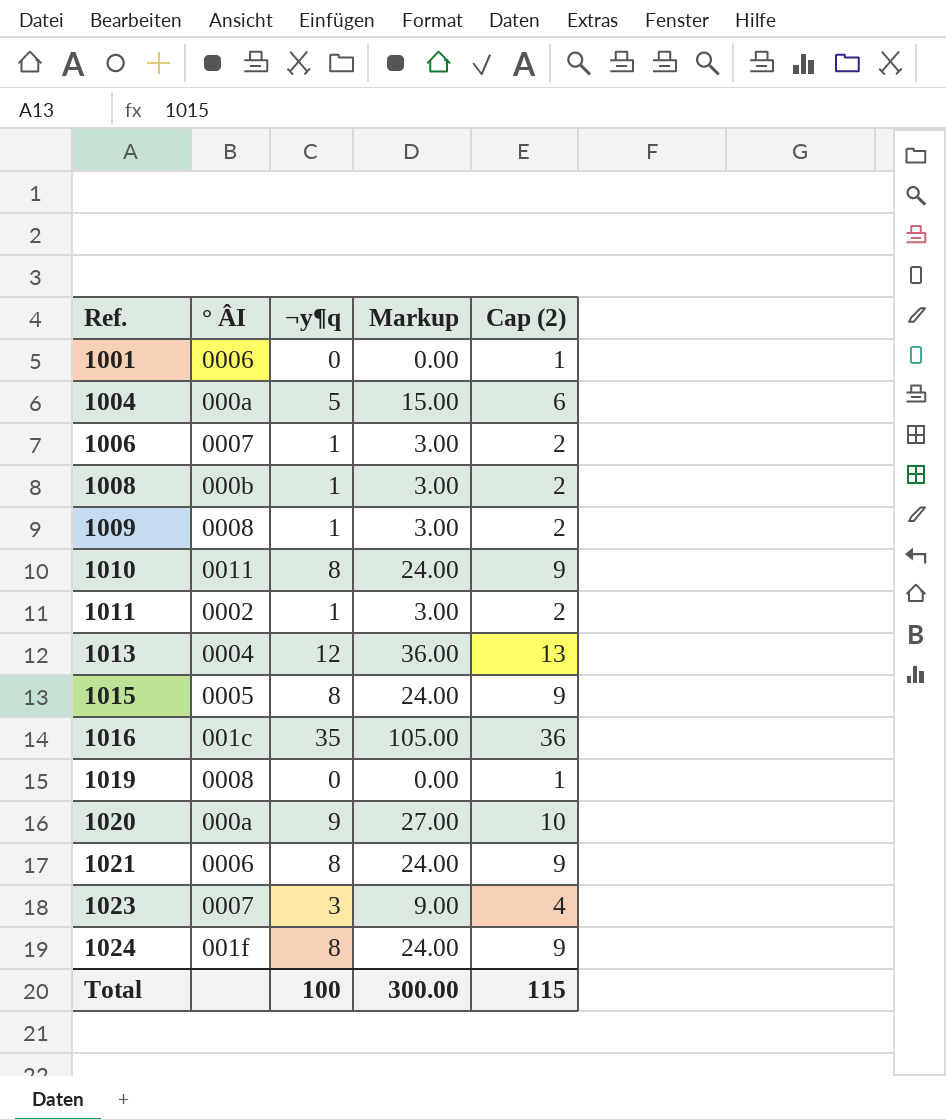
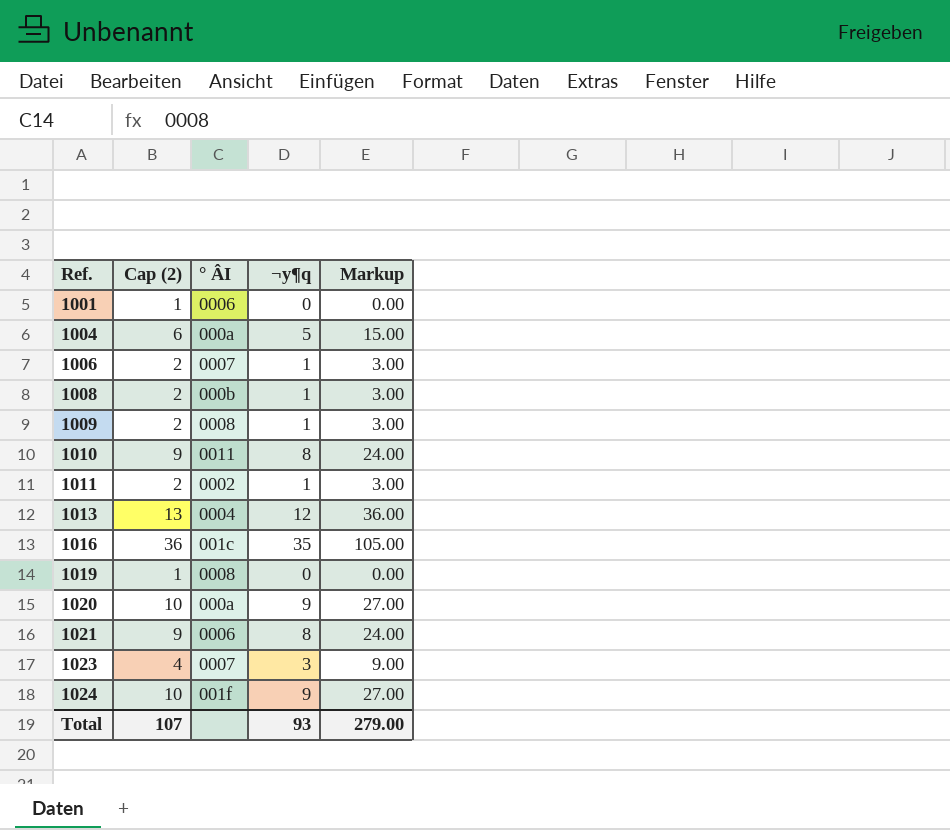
column Cap (2) | position: 5 -> 2
row 1015: 0005 | 8 | 24.00 | 9 -> none
1024 | Cap (2): 9 -> 10
1024 | ¬y¶q: 8 -> 9
1024 | Markup: 24.00 -> 27.00
Total | Cap (2): 115 -> 107
Total | ¬y¶q: 100 -> 93
Total | Markup: 300.00 -> 279.00

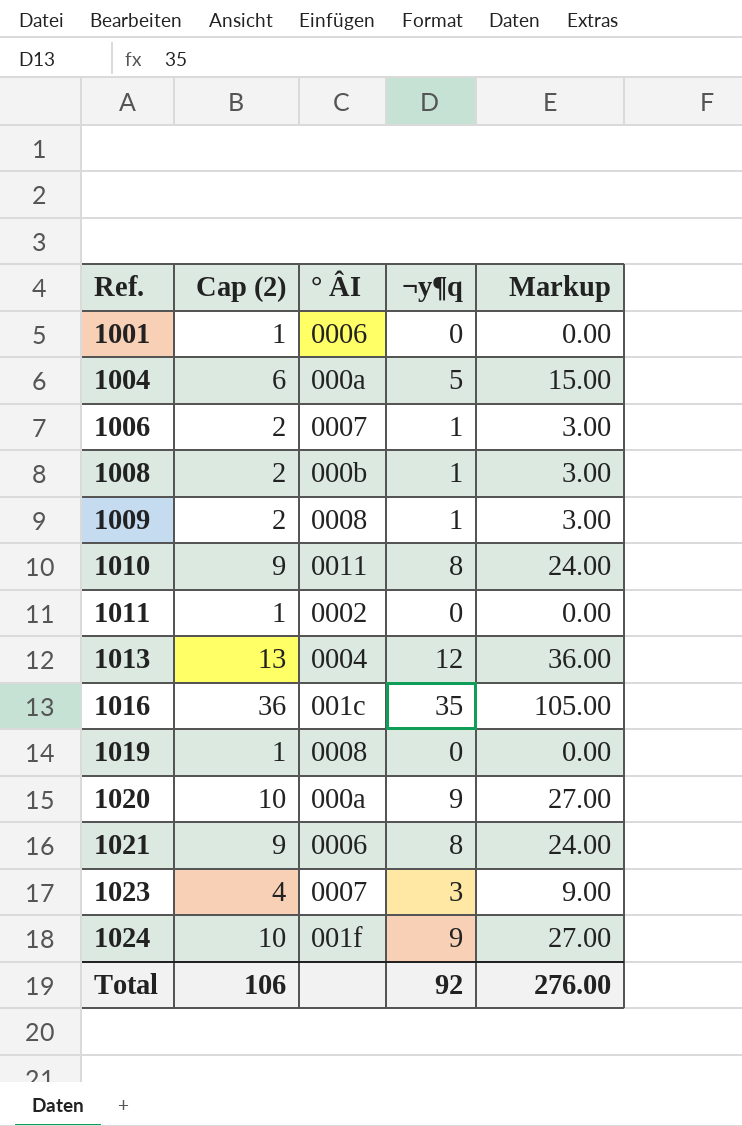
1011 | Cap (2): 2 -> 1
1011 | ¬y¶q: 1 -> 0
1011 | Markup: 3.00 -> 0.00
Total | Cap (2): 107 -> 106
Total | ¬y¶q: 93 -> 92
Total | Markup: 279.00 -> 276.00

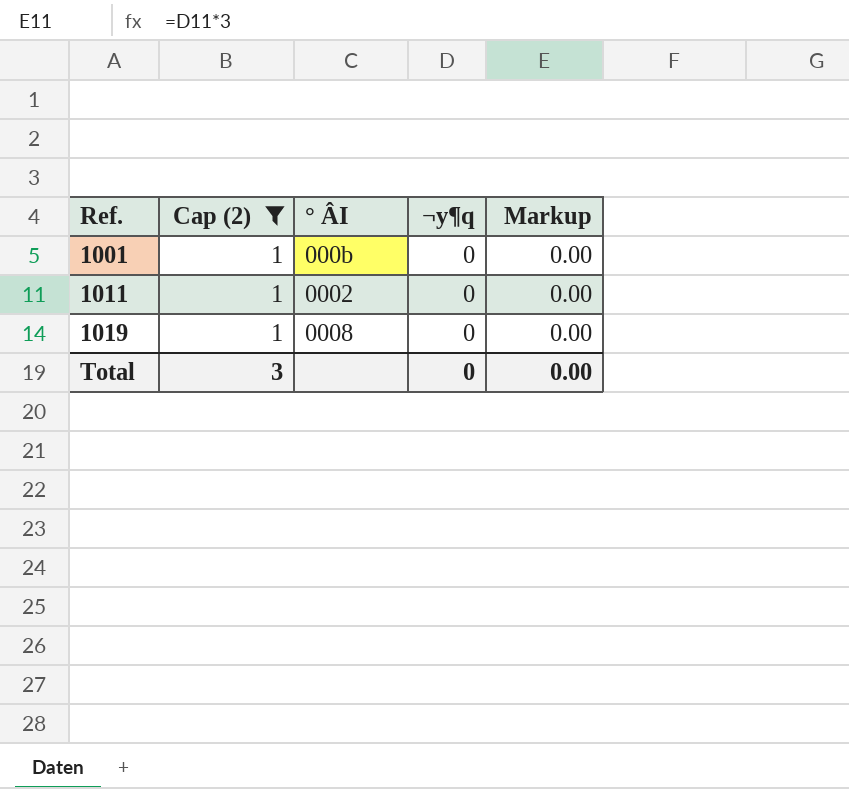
filter: none -> Cap (2) = 1
1001 | ° ÂI: 0006 -> 000b
Total | Cap (2): 106 -> 3
Total | ¬y¶q: 92 -> 0
Total | Markup: 276.00 -> 0.00

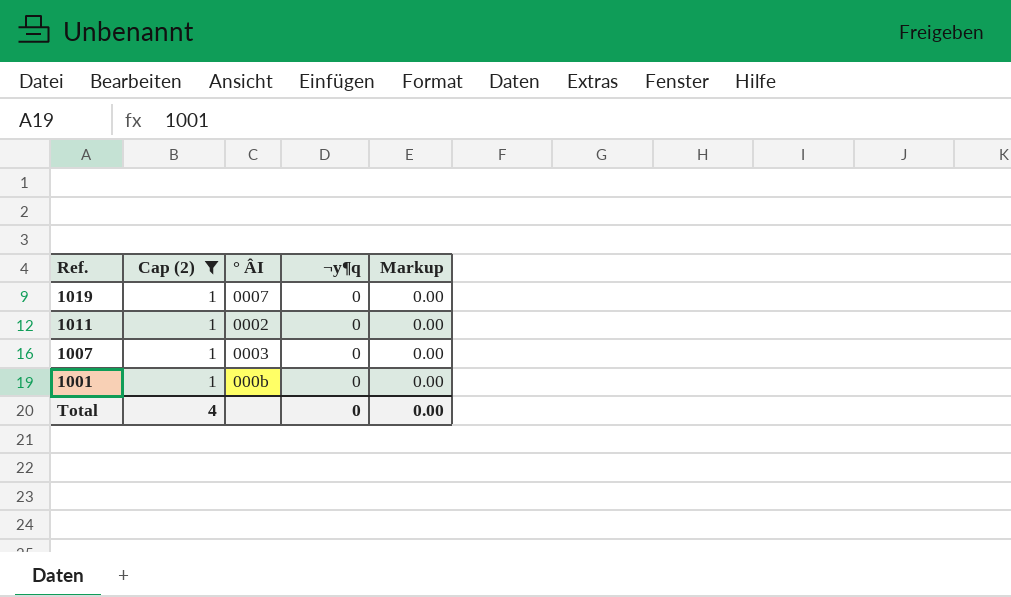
row order: Ref. ascending -> Ref. descending
1019 | ° ÂI: 0008 -> 0007
row 1007: none -> 1 | 0003 | 0 | 0.00
Total | Cap (2): 3 -> 4

